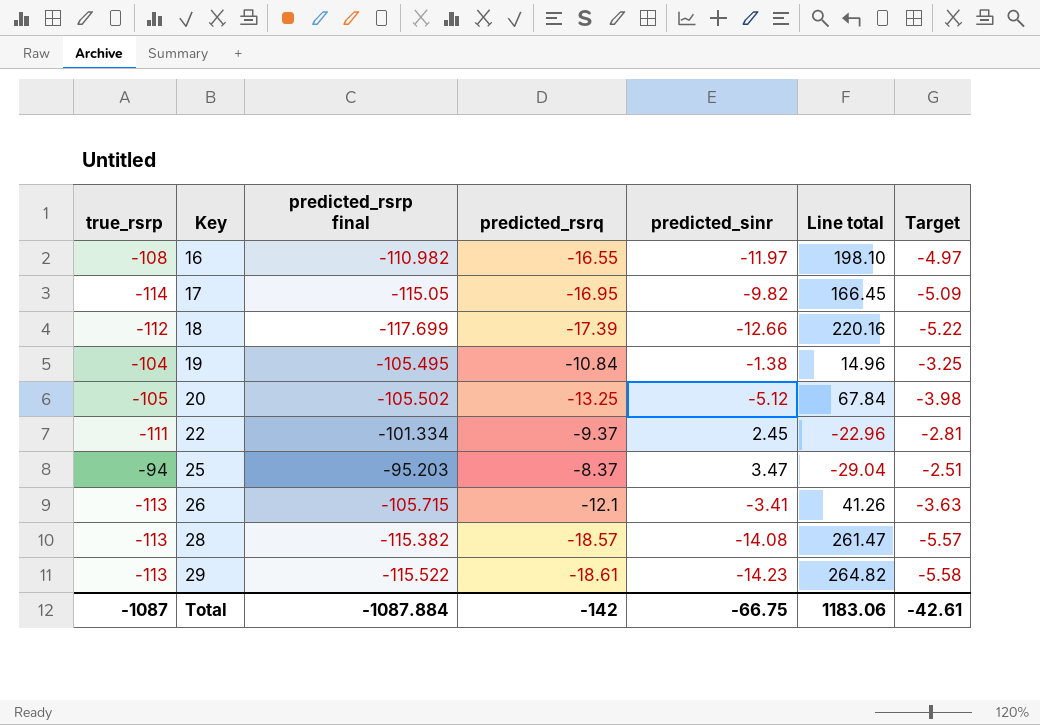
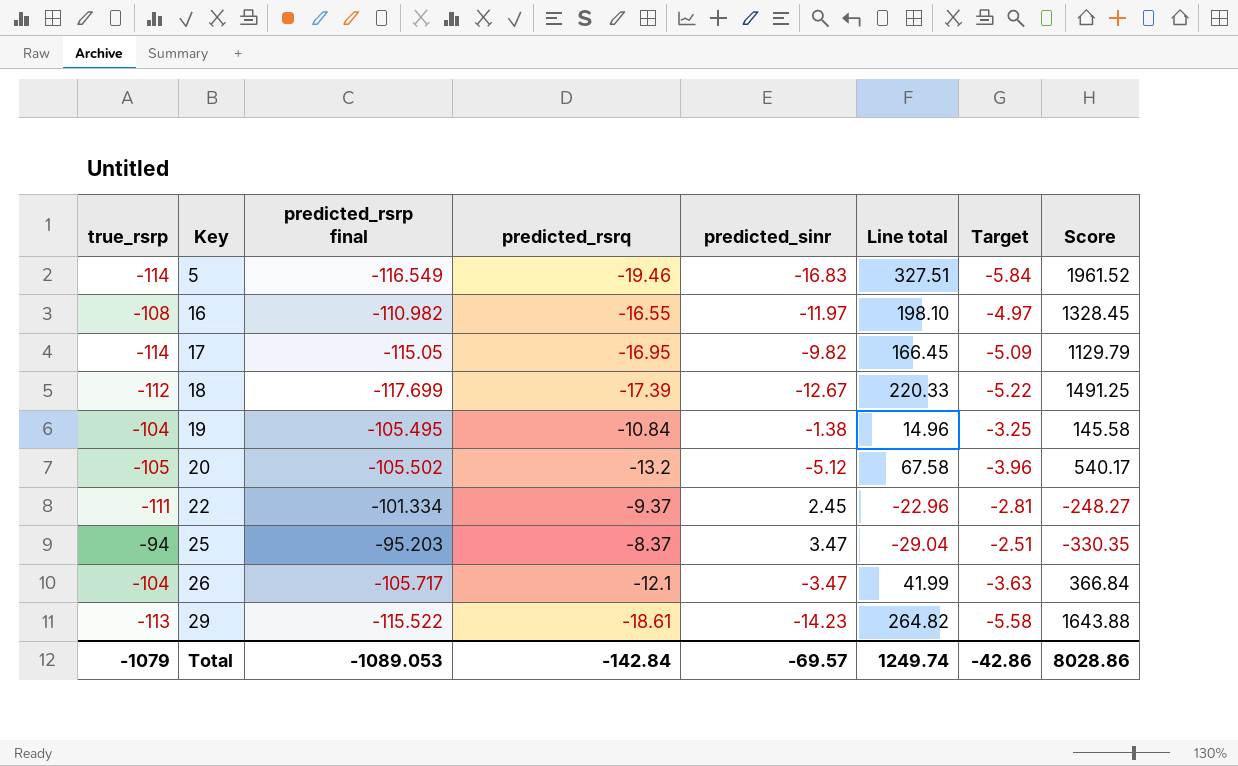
column Score | formula: none -> [predicted_rsrp final] * [predicted_sinr]
row 28: -113 | -115.382 | -18.57 | -14.08 | 261.47 | -5.57 -> none
row 5: none -> -114 | -116.549 | -19.46 | -16.83 | 327.51 | -5.84 | 1961.52
18 | predicted_sinr: -12.66 -> -12.67
18 | Line total: 220.16 -> 220.33
20 | predicted_rsrq: -13.25 -> -13.2
20 | Line total: 67.84 -> 67.58
20 | Target: -3.98 -> -3.96
26 | true_rsrp: -113 -> -104
26 | predicted_rsrp final: -105.715 -> -105.717
26 | predicted_sinr: -3.41 -> -3.47
26 | Line total: 41.26 -> 41.99
Total | true_rsrp: -1087 -> -1079
Total | predicted_rsrp final: -1087.884 -> -1089.053
Total | predicted_rsrq: -142 -> -142.84
Total | predicted_sinr: -66.75 -> -69.57
Total | Line total: 1183.06 -> 1249.74
Total | Target: -42.61 -> -42.86

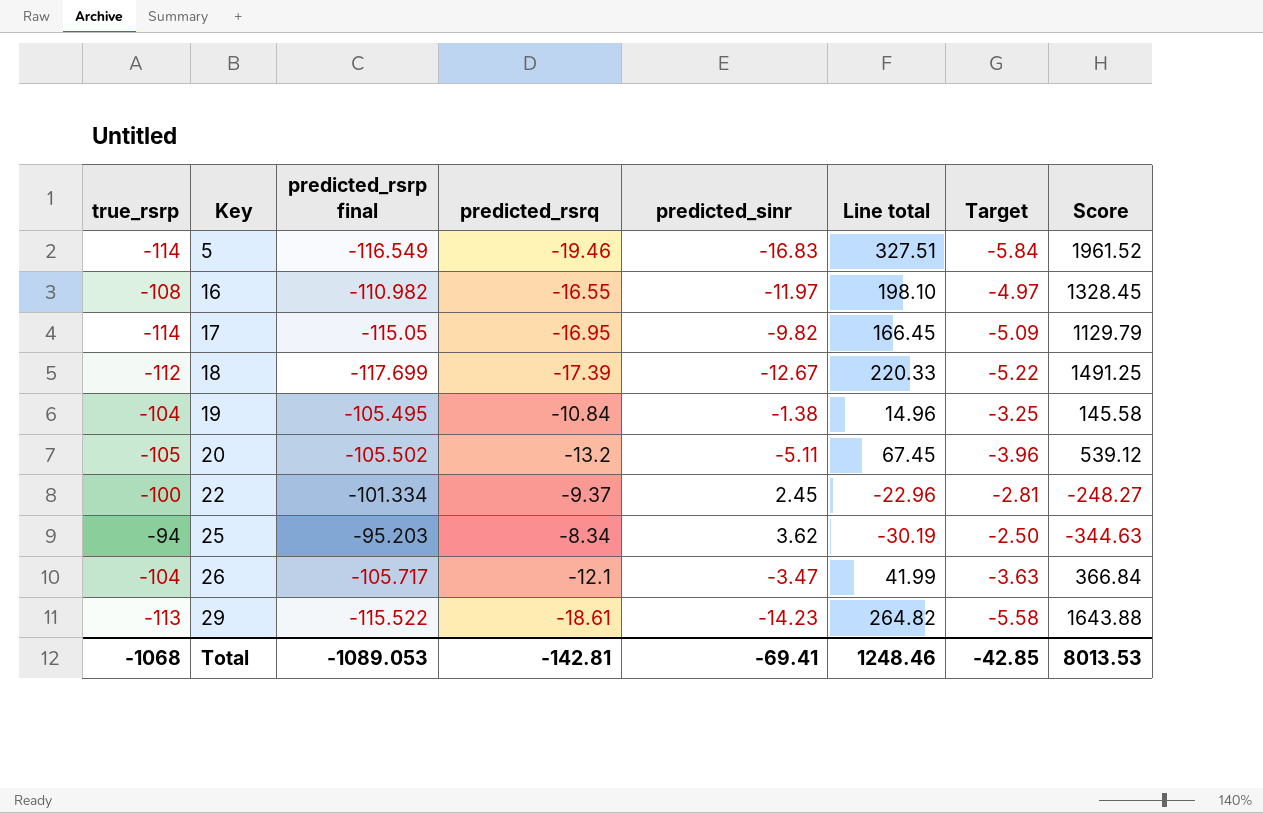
20 | predicted_sinr: -5.12 -> -5.11
20 | Line total: 67.58 -> 67.45
20 | Score: 540.17 -> 539.12
22 | true_rsrp: -111 -> -100
25 | predicted_rsrq: -8.37 -> -8.34
25 | predicted_sinr: 3.47 -> 3.62
25 | Line total: -29.04 -> -30.19
25 | Target: -2.51 -> -2.50
25 | Score: -330.35 -> -344.63
Total | true_rsrp: -1079 -> -1068
Total | predicted_rsrq: -142.84 -> -142.81
Total | predicted_sinr: -69.57 -> -69.41
Total | Line total: 1249.74 -> 1248.46
Total | Target: -42.86 -> -42.85
Total | Score: 8028.86 -> 8013.53

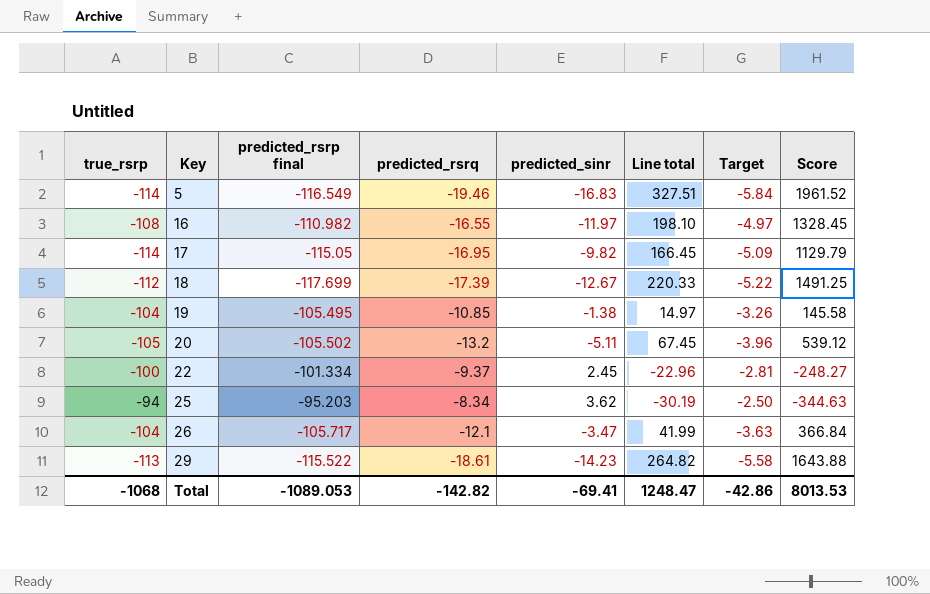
19 | predicted_rsrq: -10.84 -> -10.85
19 | Line total: 14.96 -> 14.97
19 | Target: -3.25 -> -3.26
Total | predicted_rsrq: -142.81 -> -142.82
Total | Line total: 1248.46 -> 1248.47
Total | Target: -42.85 -> -42.86

